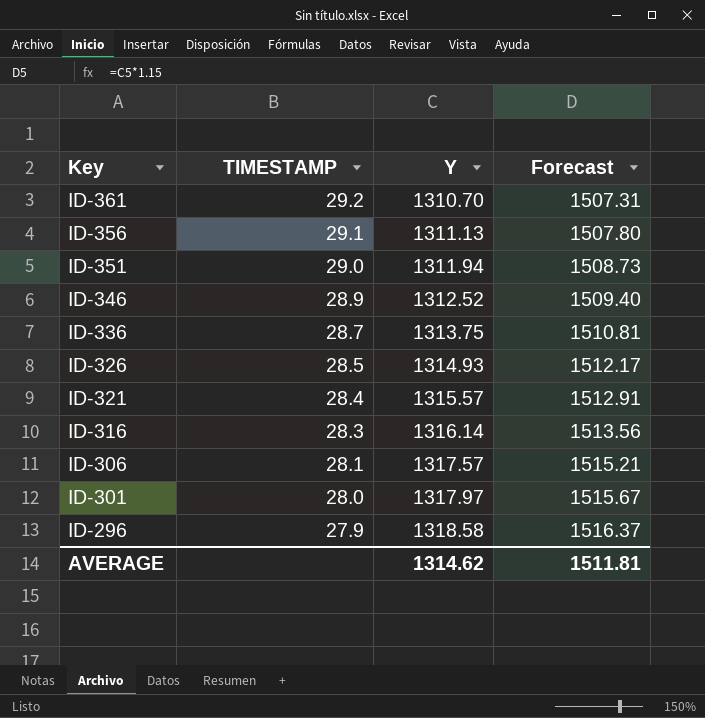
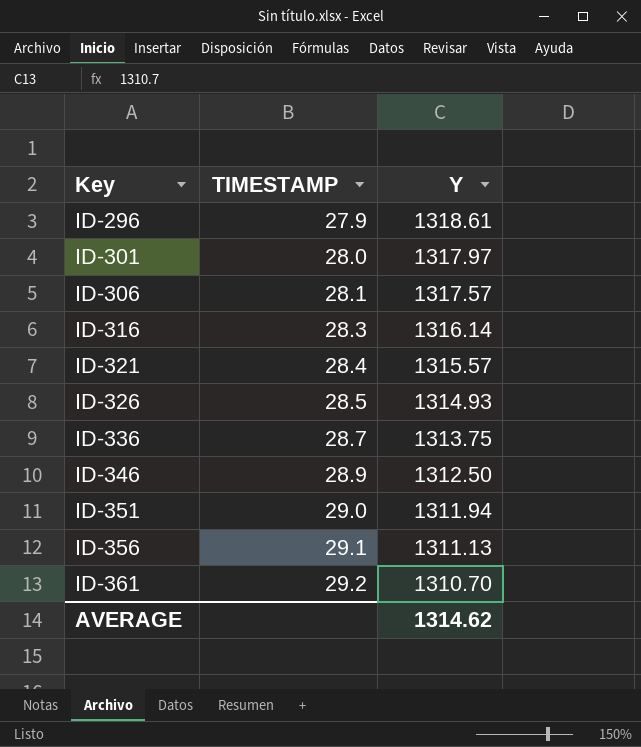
row order: Key descending -> Key ascending
column Forecast | formula: [Y] * 1.15 -> none
ID-296 | Y: 1318.58 -> 1318.61
ID-346 | Y: 1312.52 -> 1312.50

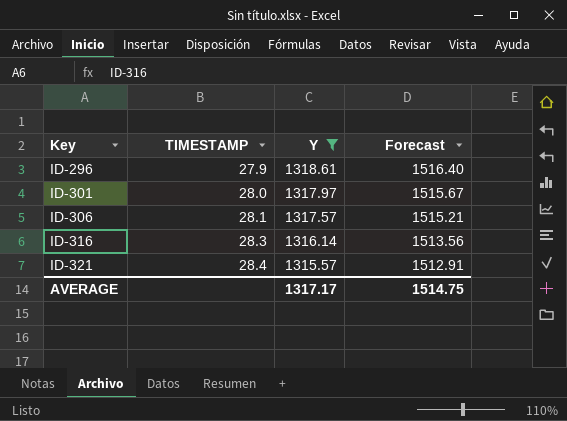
filter: none -> Y >= 1315.57
column Forecast | formula: none -> [Y] * 1.15
AVERAGE | Y: 1314.62 -> 1317.17

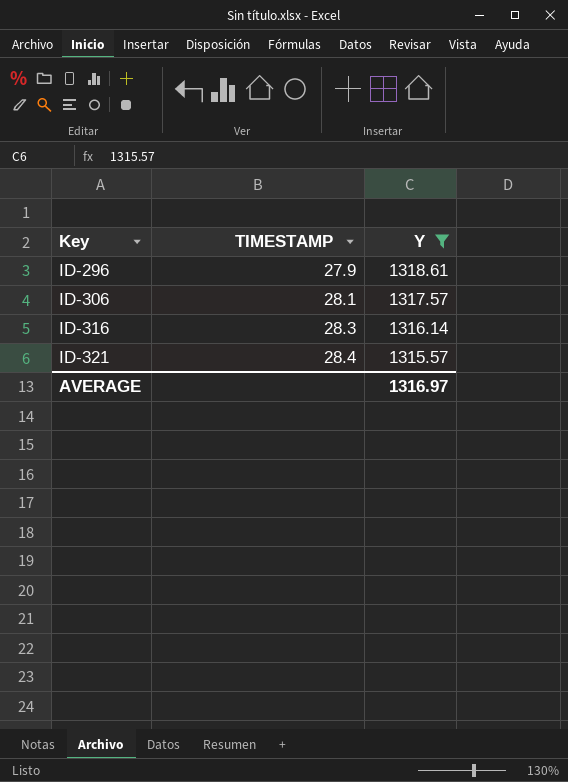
column Forecast | formula: [Y] * 1.15 -> none
row ID-301: 28.0 | 1317.97 | 1515.67 -> none
AVERAGE | Y: 1317.17 -> 1316.97

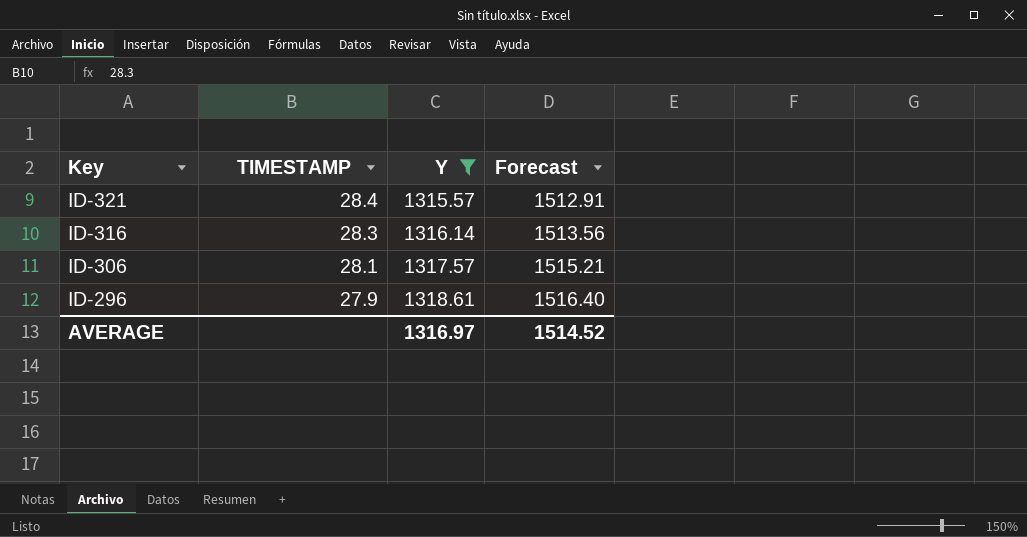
row order: Key ascending -> Key descending
column Forecast | formula: none -> [Y] * 1.15

